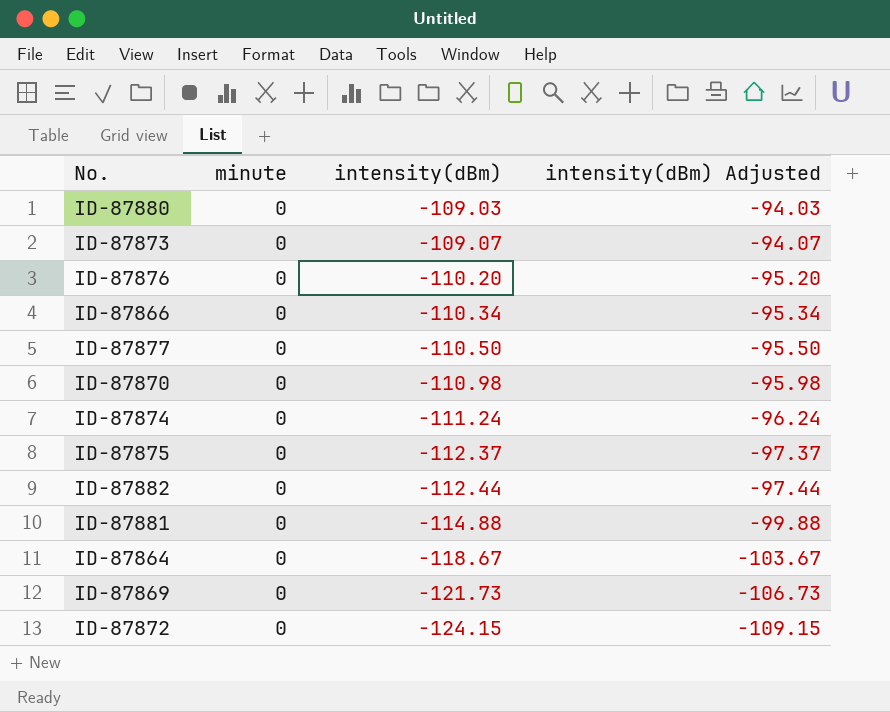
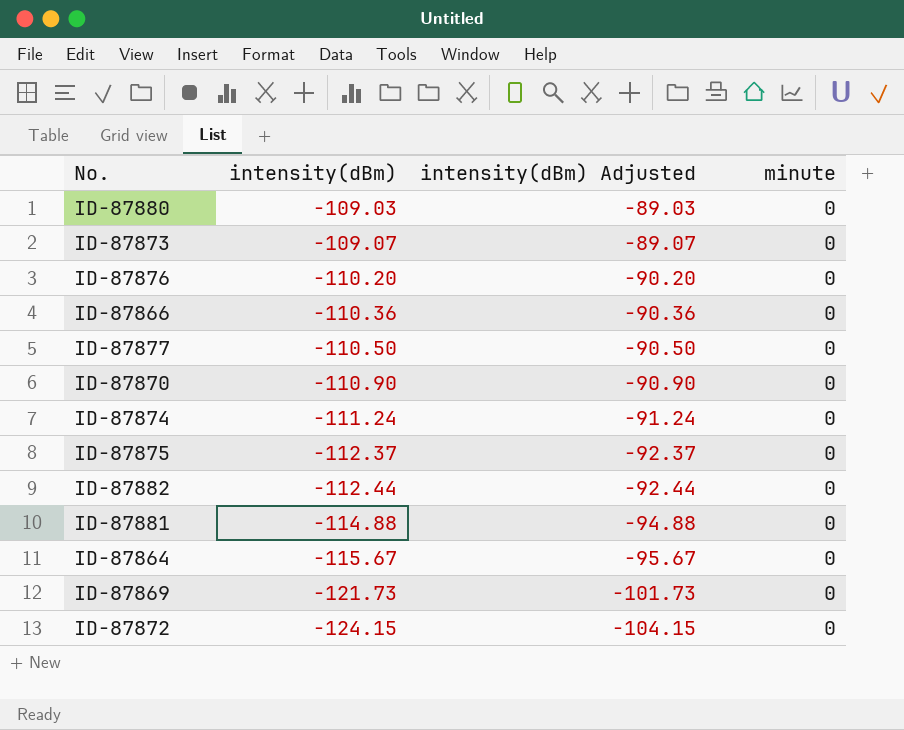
column intensity(dBm) Adjusted | formula: [intensity(dBm)] + 15 -> [intensity(dBm)] + 20
column minute | position: 2 -> 4
ID-87866 | intensity(dBm): -110.34 -> -110.36
ID-87870 | intensity(dBm): -110.98 -> -110.90
ID-87864 | intensity(dBm): -118.67 -> -115.67

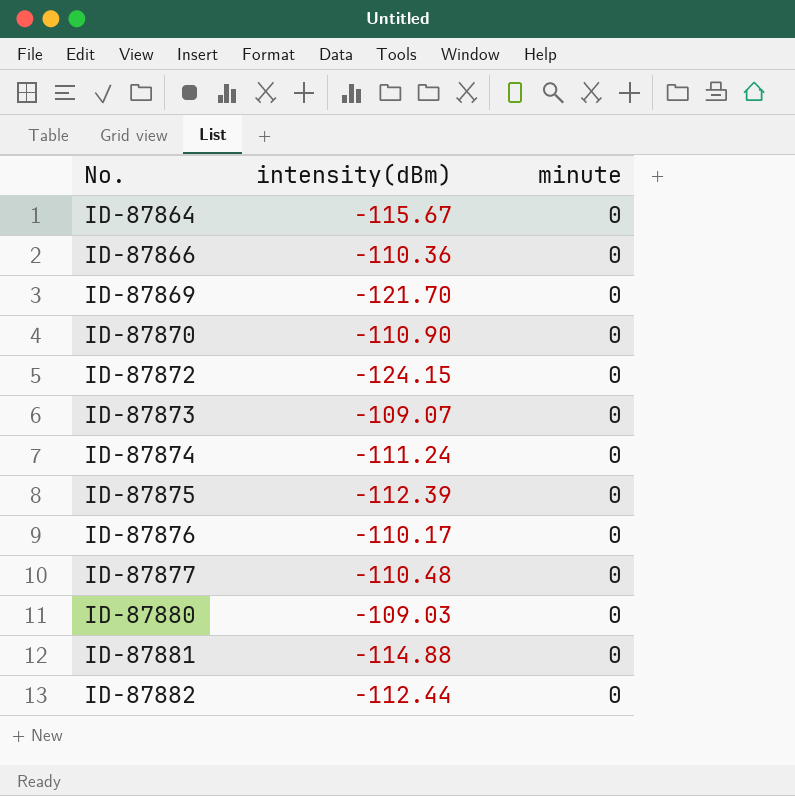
row order: intensity(dBm) descending -> No. ascending
column intensity(dBm) Adjusted | formula: [intensity(dBm)] + 20 -> none
ID-87869 | intensity(dBm): -121.73 -> -121.70
ID-87875 | intensity(dBm): -112.37 -> -112.39
ID-87876 | intensity(dBm): -110.20 -> -110.17
ID-87877 | intensity(dBm): -110.50 -> -110.48

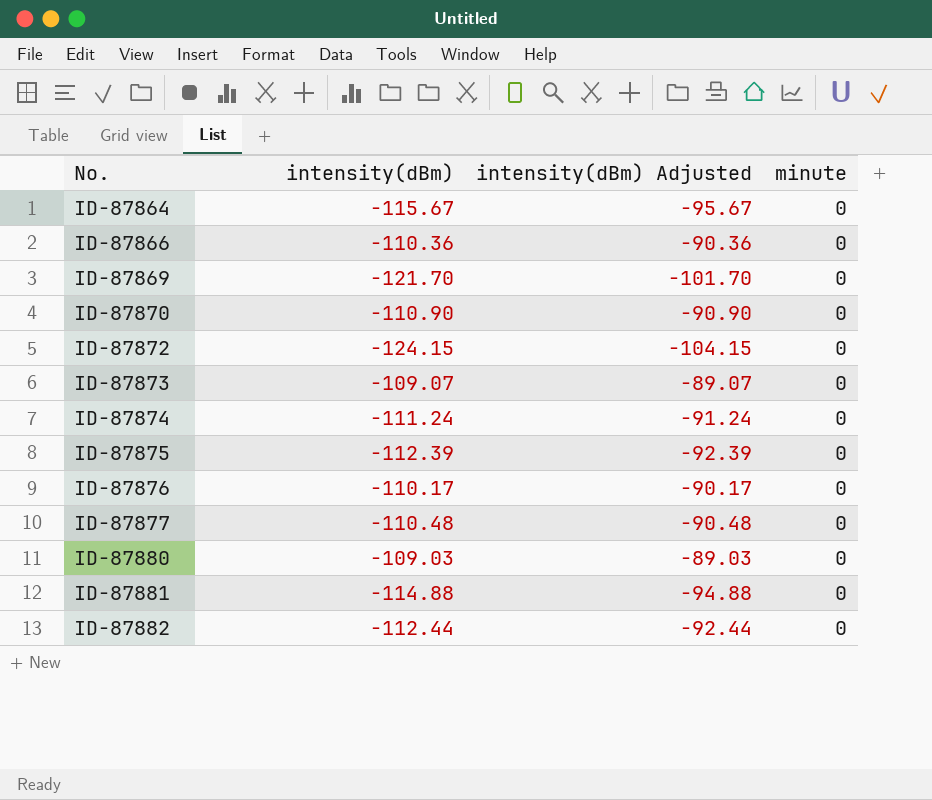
column intensity(dBm) Adjusted | formula: none -> [intensity(dBm)] + 20

